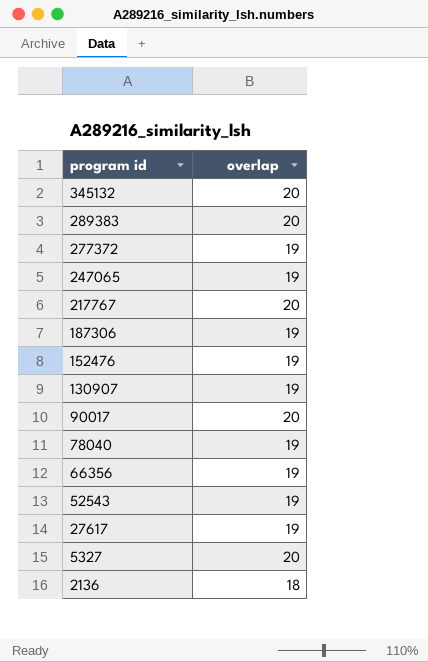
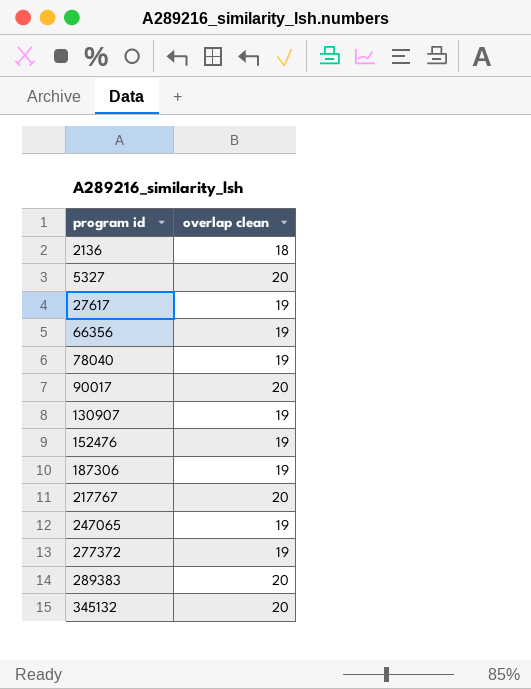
row order: program id descending -> program id ascending
column name: overlap -> overlap clean
row 52543: 19 -> none

